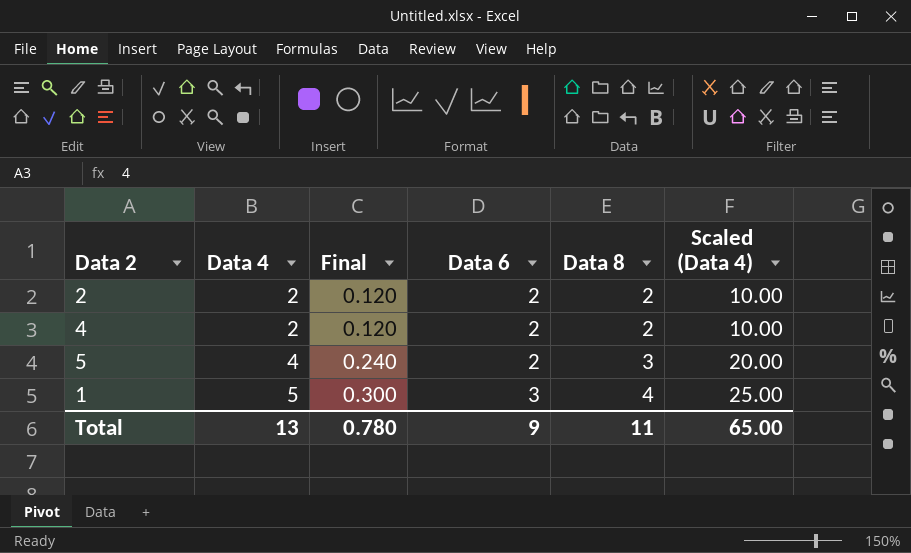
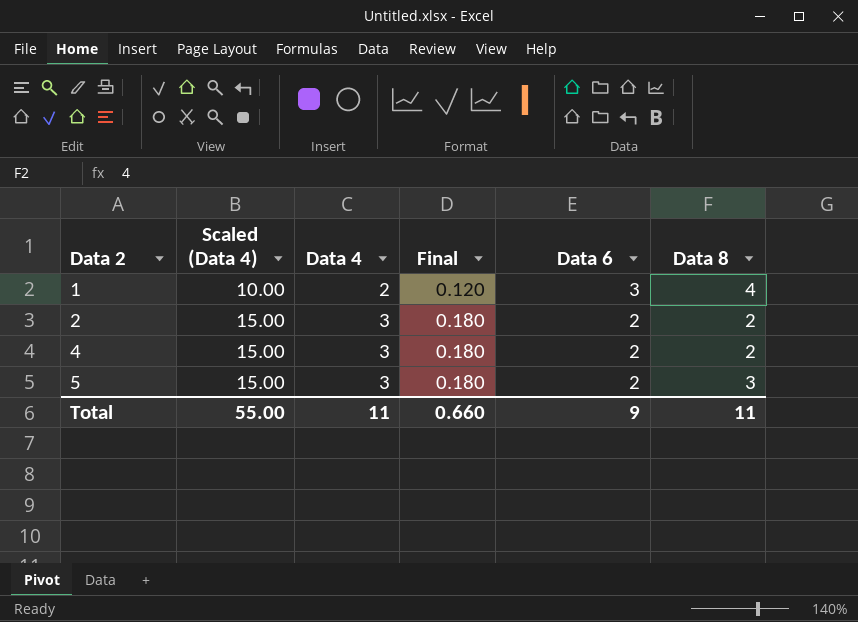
row order: Data 4 ascending -> Data 2 ascending
column Scaled (Data 4) | position: 6 -> 2
1 | Scaled (Data 4): 25.00 -> 10.00
1 | Data 4: 5 -> 2
1 | Final: 0.300 -> 0.120
2 | Scaled (Data 4): 10.00 -> 15.00
2 | Data 4: 2 -> 3
2 | Final: 0.120 -> 0.180
4 | Scaled (Data 4): 10.00 -> 15.00
4 | Data 4: 2 -> 3
4 | Final: 0.120 -> 0.180
5 | Scaled (Data 4): 20.00 -> 15.00
5 | Data 4: 4 -> 3
5 | Final: 0.240 -> 0.180
Total | Scaled (Data 4): 65.00 -> 55.00
Total | Data 4: 13 -> 11
Total | Final: 0.780 -> 0.660

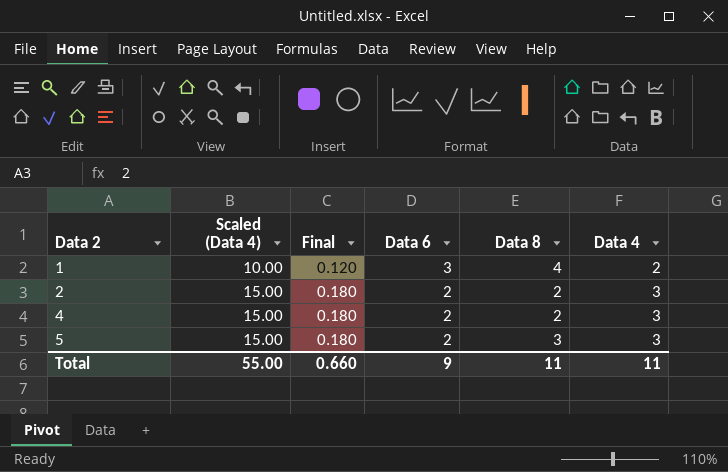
column Data 4 | position: 3 -> 6

